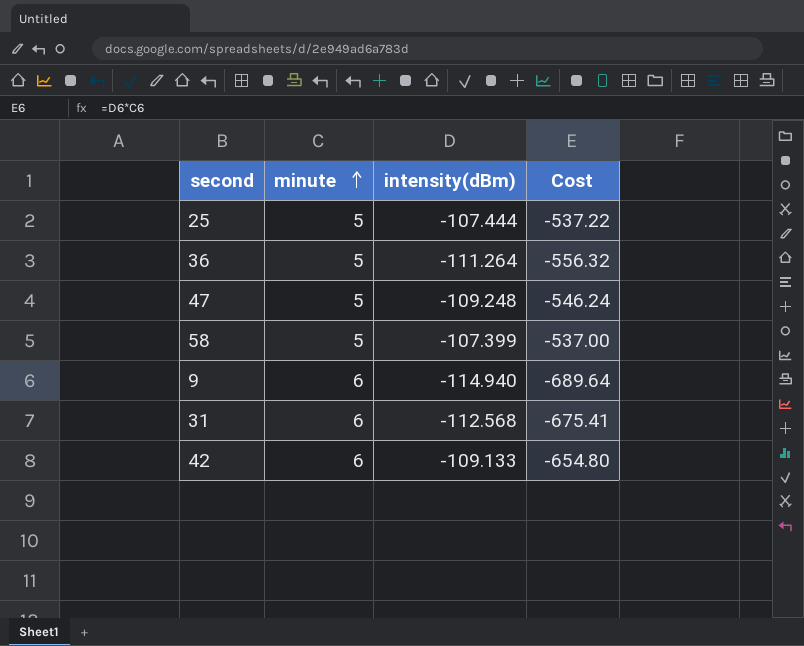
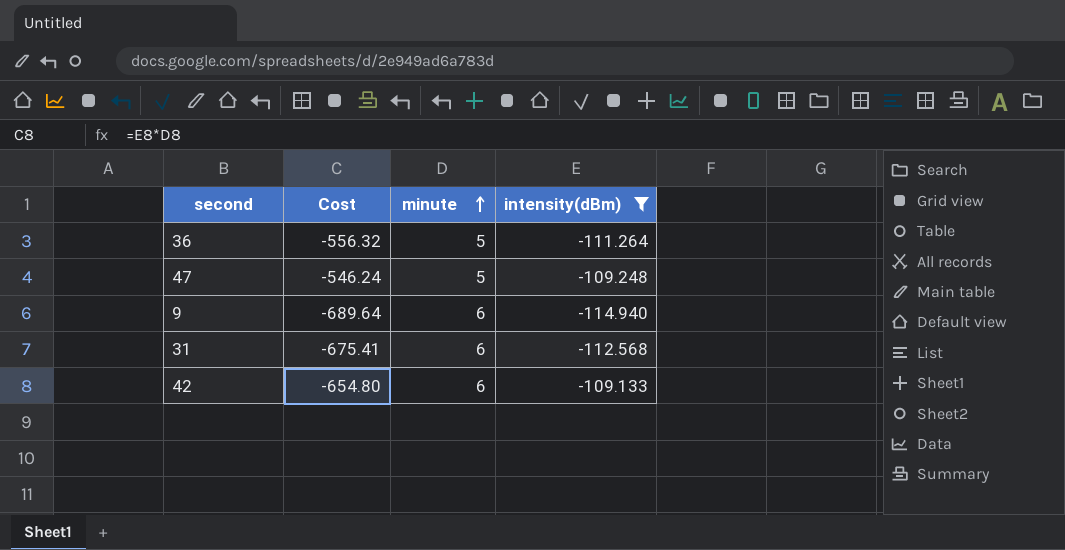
filter: none -> intensity(dBm) <= -109.133
column Cost | position: 4 -> 2

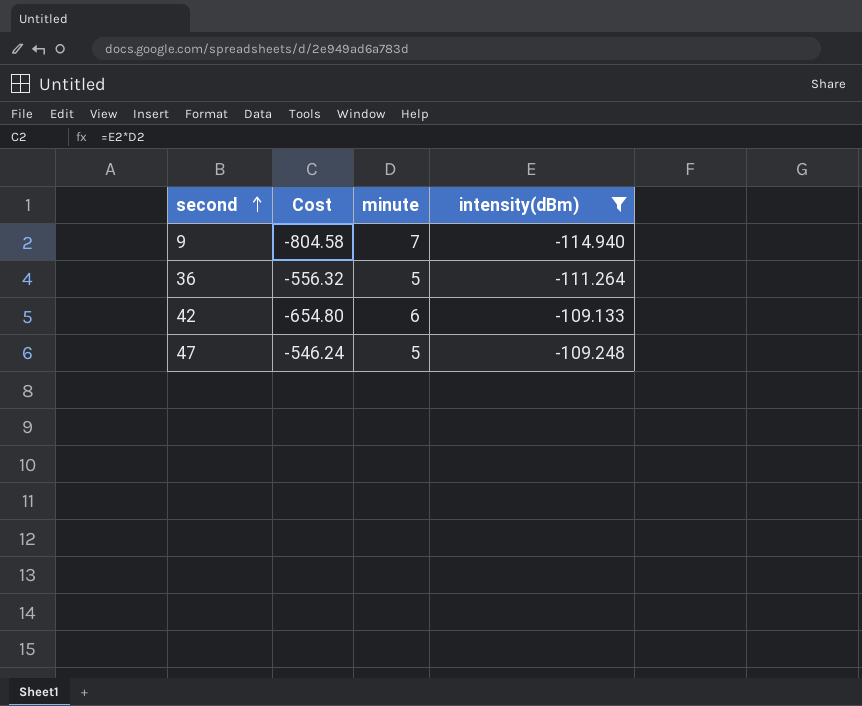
row order: minute ascending -> second ascending
row 31: -675.41 | 6 | -112.568 -> none
9 | Cost: -689.64 -> -804.58
9 | minute: 6 -> 7

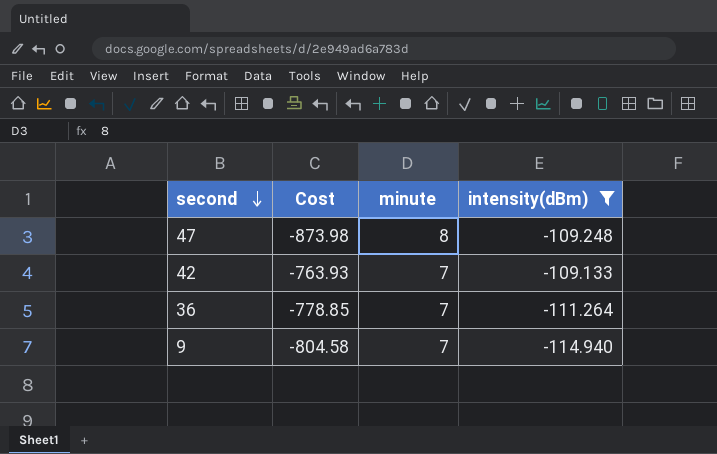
row order: second ascending -> second descending
47 | Cost: -546.24 -> -873.98
47 | minute: 5 -> 8
42 | Cost: -654.80 -> -763.93
42 | minute: 6 -> 7
36 | Cost: -556.32 -> -778.85
36 | minute: 5 -> 7

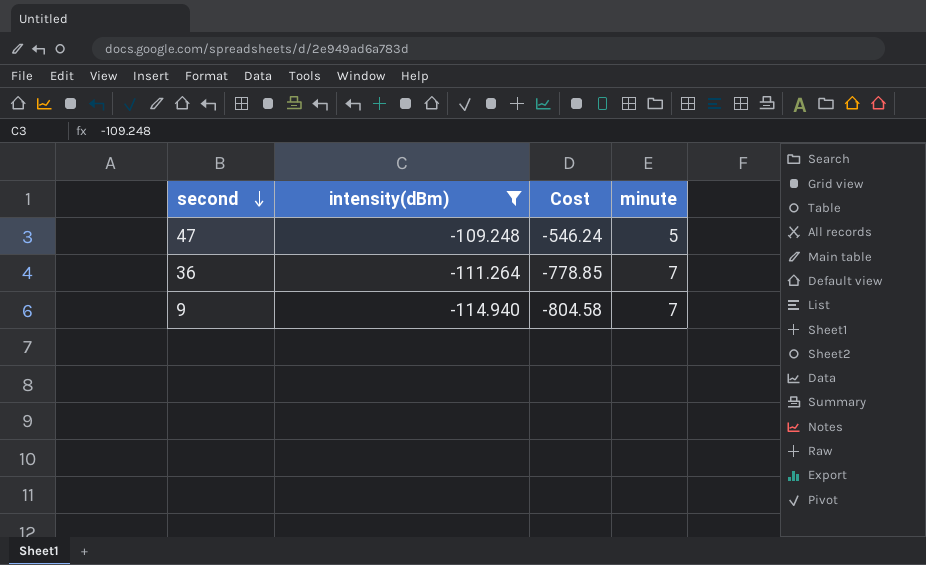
column intensity(dBm) | position: 4 -> 2
row 42: -763.93 | 7 | -109.133 -> none
47 | Cost: -873.98 -> -546.24
47 | minute: 8 -> 5

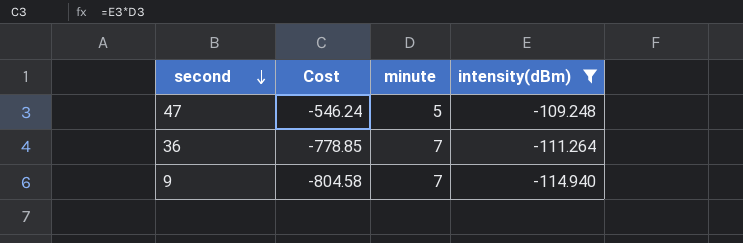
column intensity(dBm) | position: 2 -> 4

